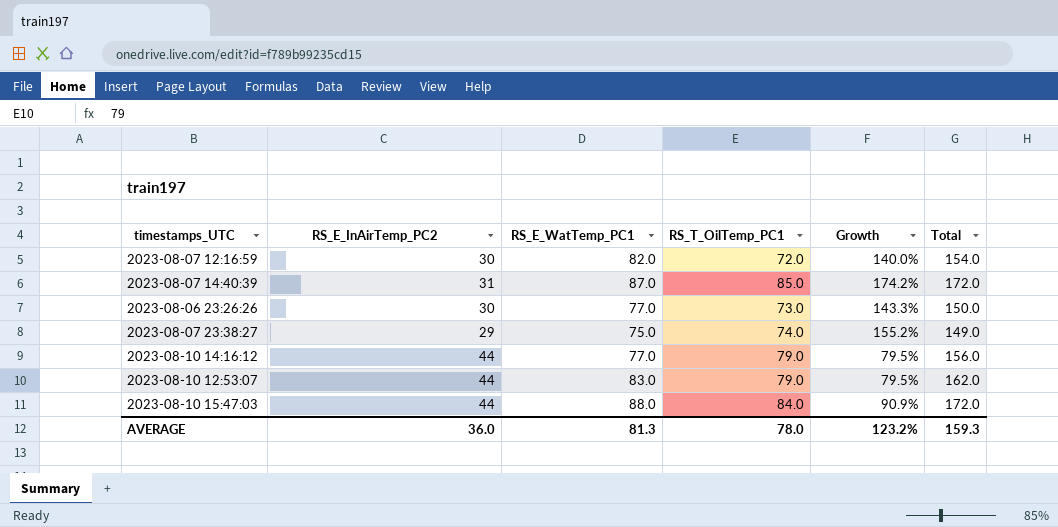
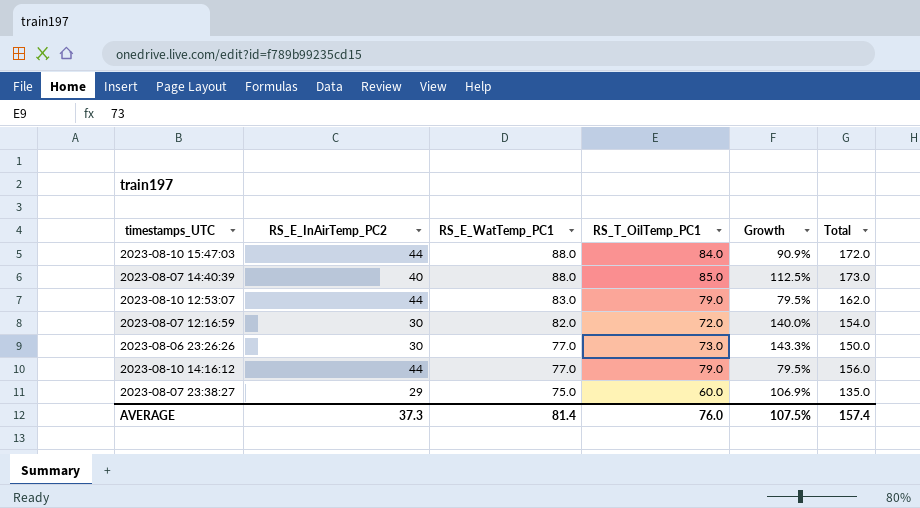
row order: none -> RS_E_WatTemp_PC1 descending
2023-08-07 14:40:39 | RS_E_InAirTemp_PC2: 31 -> 40
2023-08-07 14:40:39 | RS_E_WatTemp_PC1: 87.0 -> 88.0
2023-08-07 14:40:39 | Growth: 174.2% -> 112.5%
2023-08-07 14:40:39 | Total: 172.0 -> 173.0
2023-08-07 23:38:27 | RS_T_OilTemp_PC1: 74.0 -> 60.0
2023-08-07 23:38:27 | Growth: 155.2% -> 106.9%
2023-08-07 23:38:27 | Total: 149.0 -> 135.0
AVERAGE | RS_E_InAirTemp_PC2: 36.0 -> 37.3
AVERAGE | RS_E_WatTemp_PC1: 81.3 -> 81.4
AVERAGE | RS_T_OilTemp_PC1: 78.0 -> 76.0
AVERAGE | Growth: 123.2% -> 107.5%
AVERAGE | Total: 159.3 -> 157.4

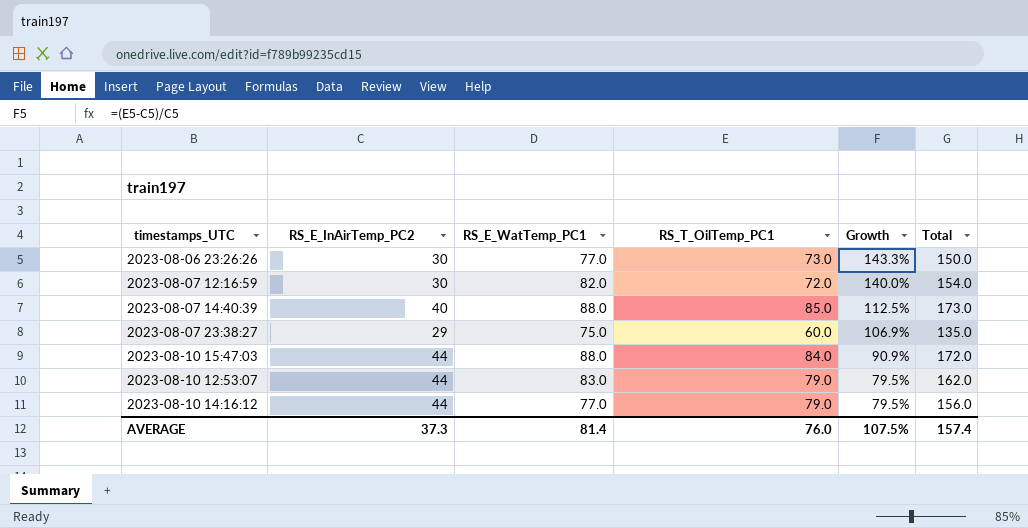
row order: RS_E_WatTemp_PC1 descending -> Growth descending

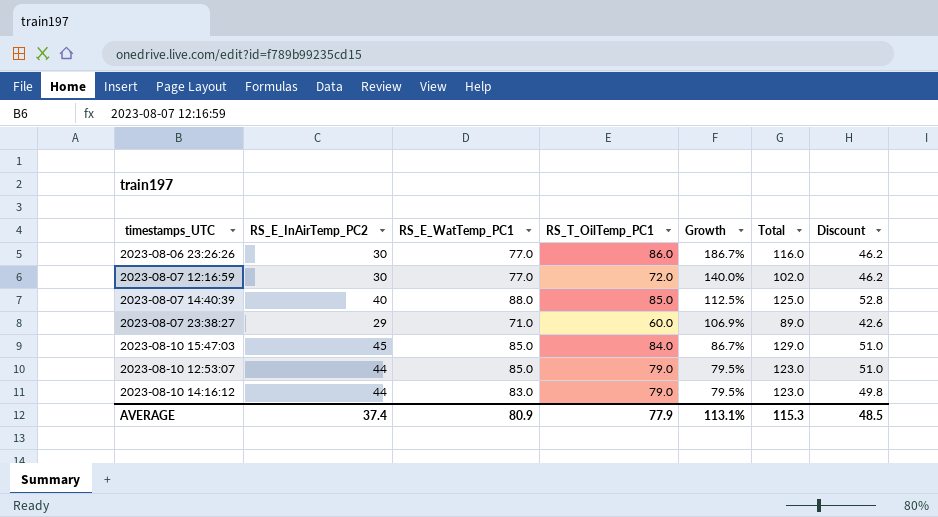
column Total | formula: [RS_E_WatTemp_PC1] + [RS_T_OilTemp_PC1] -> [RS_E_InAirTemp_PC2] + [RS_T_OilTemp_PC1]
column Discount | formula: none -> [RS_E_WatTemp_PC1] * 0.6
2023-08-06 23:26:26 | RS_T_OilTemp_PC1: 73.0 -> 86.0
2023-08-06 23:26:26 | Growth: 143.3% -> 186.7%
2023-08-07 12:16:59 | RS_E_WatTemp_PC1: 82.0 -> 77.0
2023-08-07 23:38:27 | RS_E_WatTemp_PC1: 75.0 -> 71.0
2023-08-10 15:47:03 | RS_E_InAirTemp_PC2: 44 -> 45
2023-08-10 15:47:03 | RS_E_WatTemp_PC1: 88.0 -> 85.0
2023-08-10 15:47:03 | Growth: 90.9% -> 86.7%
2023-08-10 12:53:07 | RS_E_WatTemp_PC1: 83.0 -> 85.0
2023-08-10 14:16:12 | RS_E_WatTemp_PC1: 77.0 -> 83.0
AVERAGE | RS_E_InAirTemp_PC2: 37.3 -> 37.4
AVERAGE | RS_E_WatTemp_PC1: 81.4 -> 80.9
AVERAGE | RS_T_OilTemp_PC1: 76.0 -> 77.9
AVERAGE | Growth: 107.5% -> 113.1%
AVERAGE | Total: 157.4 -> 115.3

